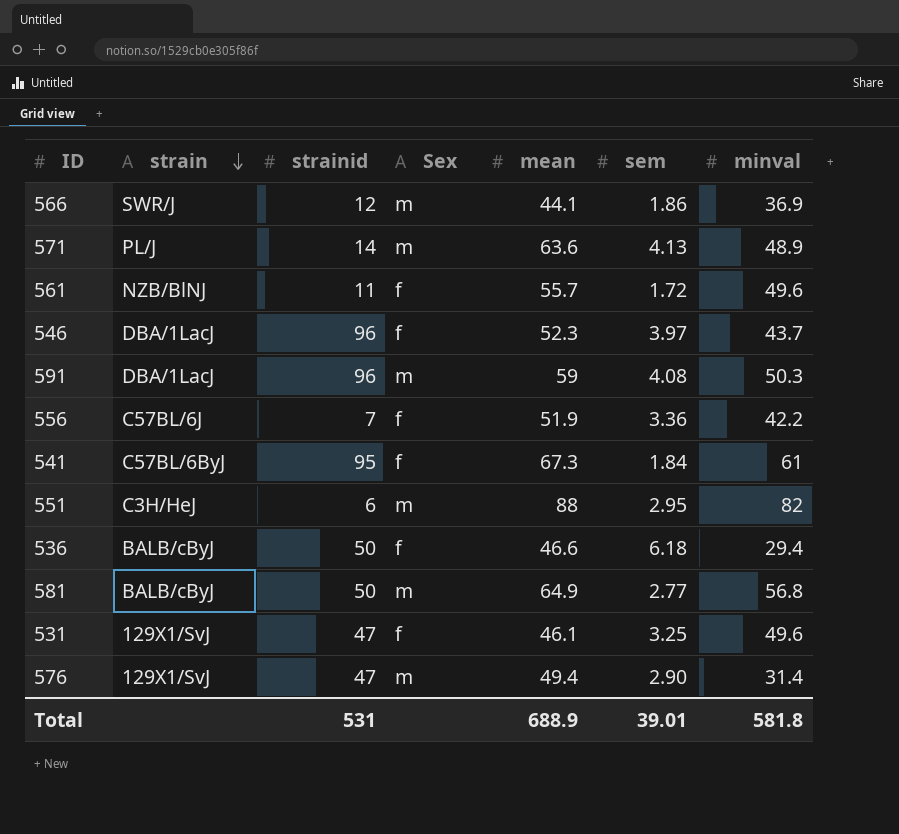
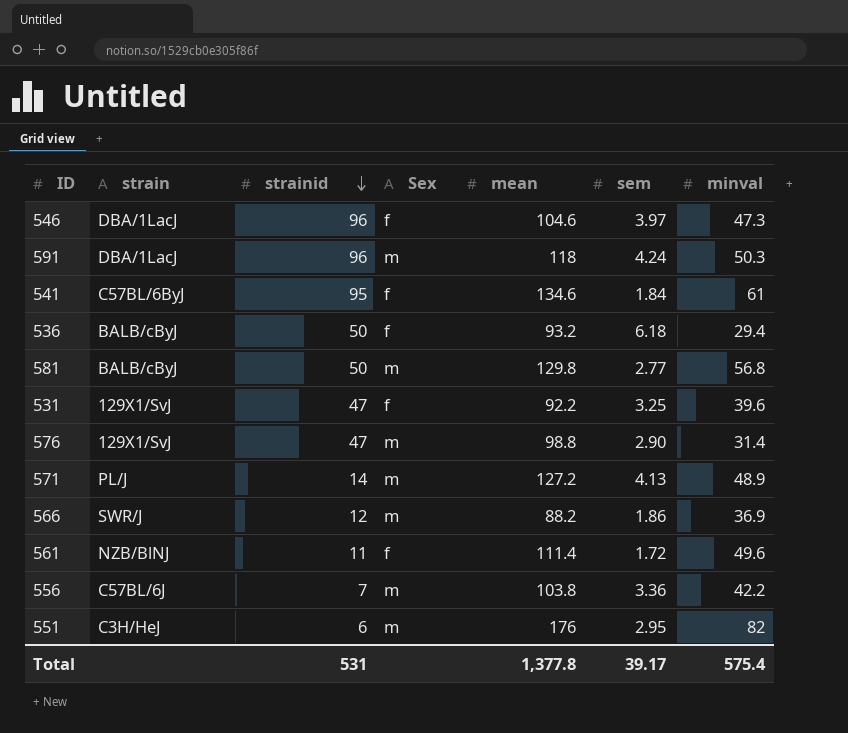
row order: strain descending -> strainid descending
546 | mean: 52.3 -> 104.6
546 | minval: 43.7 -> 47.3
591 | mean: 59 -> 118
591 | sem: 4.08 -> 4.24
541 | mean: 67.3 -> 134.6
536 | mean: 46.6 -> 93.2
581 | mean: 64.9 -> 129.8
531 | mean: 46.1 -> 92.2
531 | minval: 49.6 -> 39.6
576 | mean: 49.4 -> 98.8
571 | mean: 63.6 -> 127.2
566 | mean: 44.1 -> 88.2
561 | mean: 55.7 -> 111.4
556 | Sex: f -> m
556 | mean: 51.9 -> 103.8
551 | mean: 88 -> 176
Total | mean: 688.9 -> 1,377.8
Total | sem: 39.01 -> 39.17
Total | minval: 581.8 -> 575.4

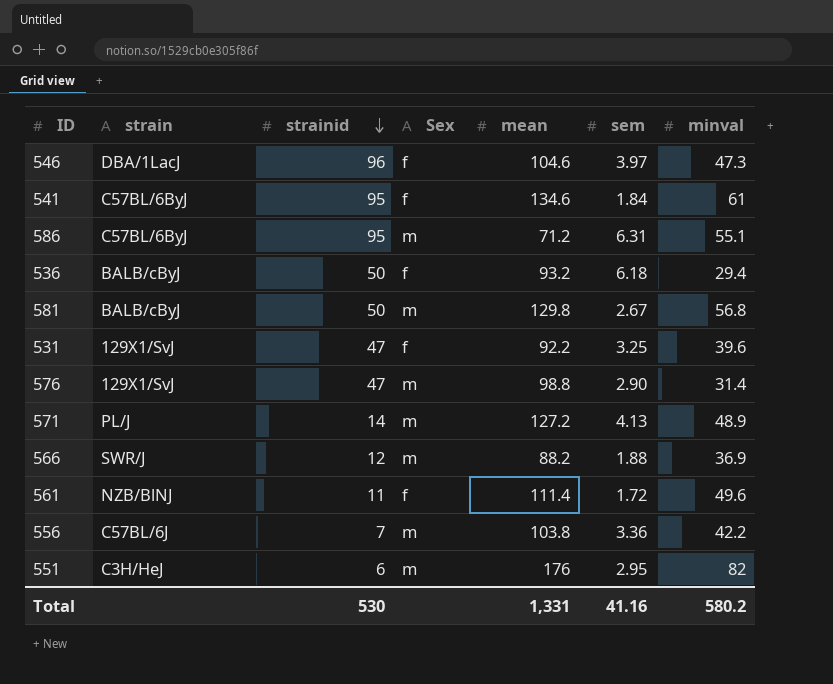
row 591: DBA/1LacJ | 96 | m | 118 | 4.24 | 50.3 -> none
row 586: none -> C57BL/6ByJ | 95 | m | 71.2 | 6.31 | 55.1
581 | sem: 2.77 -> 2.67
566 | sem: 1.86 -> 1.88
Total | strainid: 531 -> 530
Total | mean: 1,377.8 -> 1,331
Total | sem: 39.17 -> 41.16
Total | minval: 575.4 -> 580.2

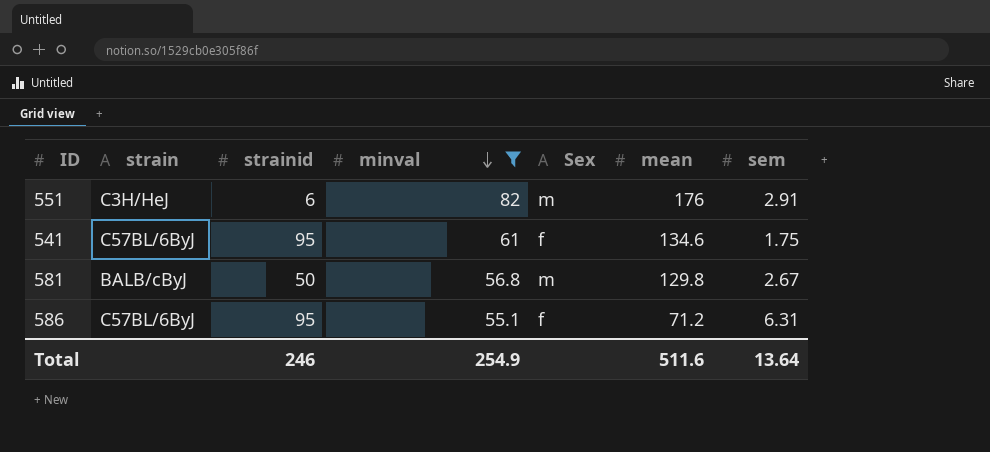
filter: none -> minval >= 55.1
row order: strainid descending -> minval descending
column minval | position: 7 -> 4
551 | sem: 2.95 -> 2.91
541 | sem: 1.84 -> 1.75
586 | Sex: m -> f
Total | strainid: 530 -> 246
Total | minval: 580.2 -> 254.9
Total | mean: 1,331 -> 511.6
Total | sem: 41.16 -> 13.64

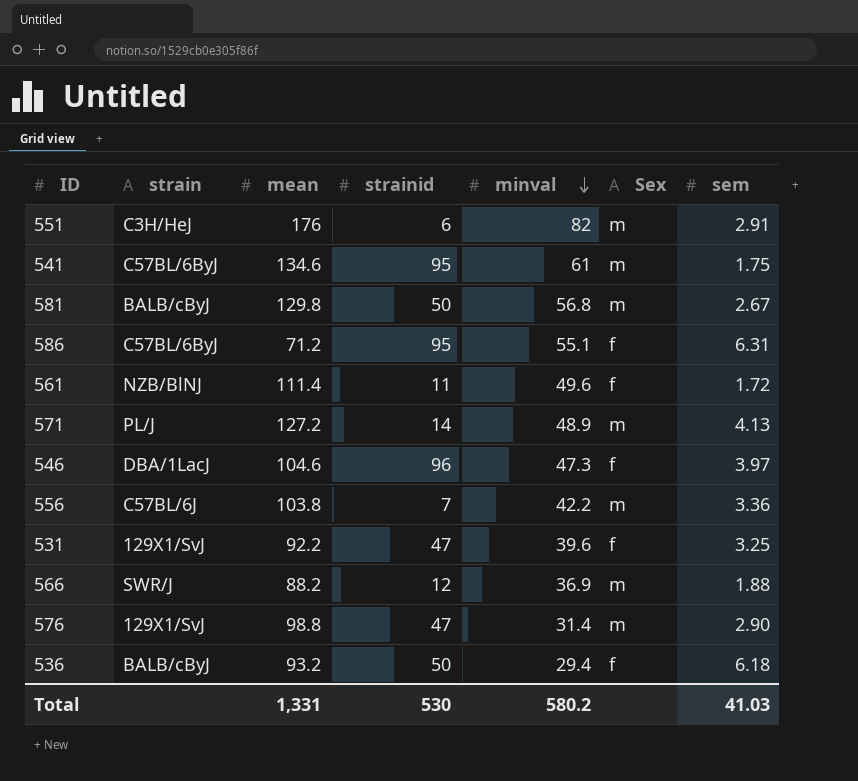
filter: minval >= 55.1 -> none
column mean | position: 6 -> 3
541 | Sex: f -> m
Total | mean: 511.6 -> 1,331
Total | strainid: 246 -> 530
Total | minval: 254.9 -> 580.2
Total | sem: 13.64 -> 41.03

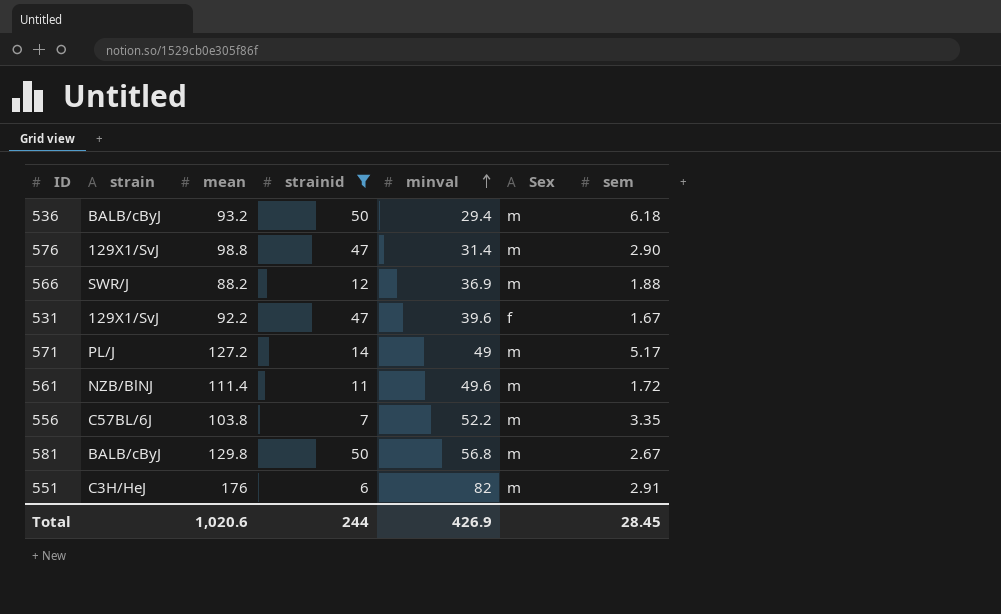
filter: none -> strainid <= 50
row order: minval descending -> minval ascending
536 | Sex: f -> m
531 | sem: 3.25 -> 1.67
571 | minval: 48.9 -> 49
571 | sem: 4.13 -> 5.17
561 | Sex: f -> m
556 | minval: 42.2 -> 52.2
556 | sem: 3.36 -> 3.35
Total | mean: 1,331 -> 1,020.6
Total | strainid: 530 -> 244
Total | minval: 580.2 -> 426.9
Total | sem: 41.03 -> 28.45

